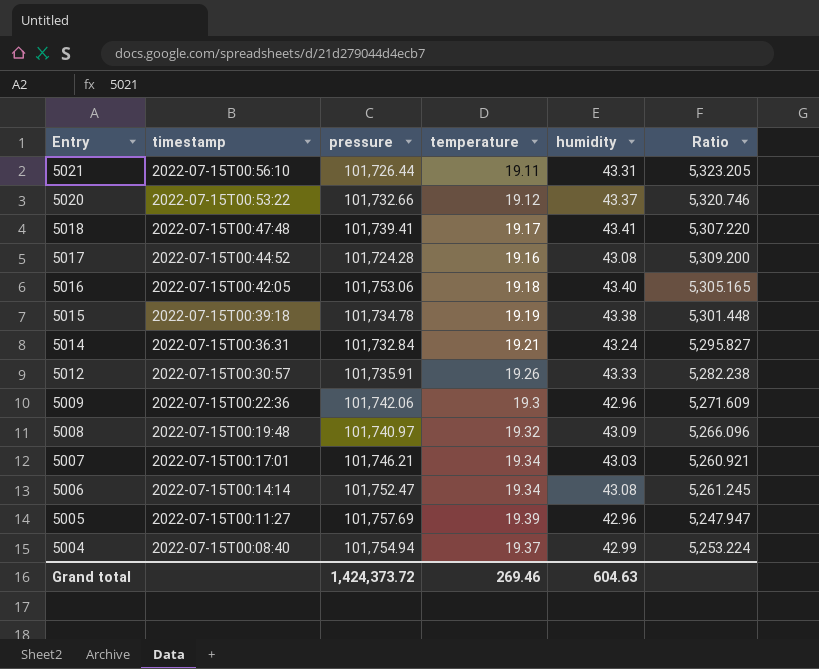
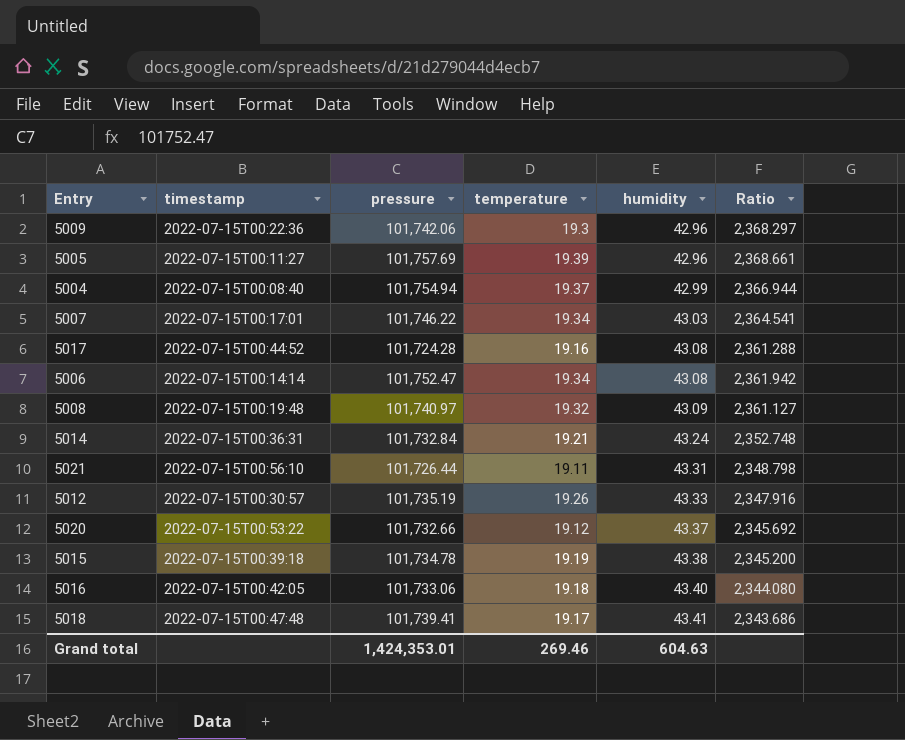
row order: Entry descending -> humidity ascending
column Ratio | formula: [pressure] / [temperature] -> [pressure] / [humidity]
5007 | pressure: 101,746.21 -> 101,746.22
5012 | pressure: 101,735.91 -> 101,735.19
5016 | pressure: 101,753.06 -> 101,733.06
Grand total | pressure: 1,424,373.72 -> 1,424,353.01

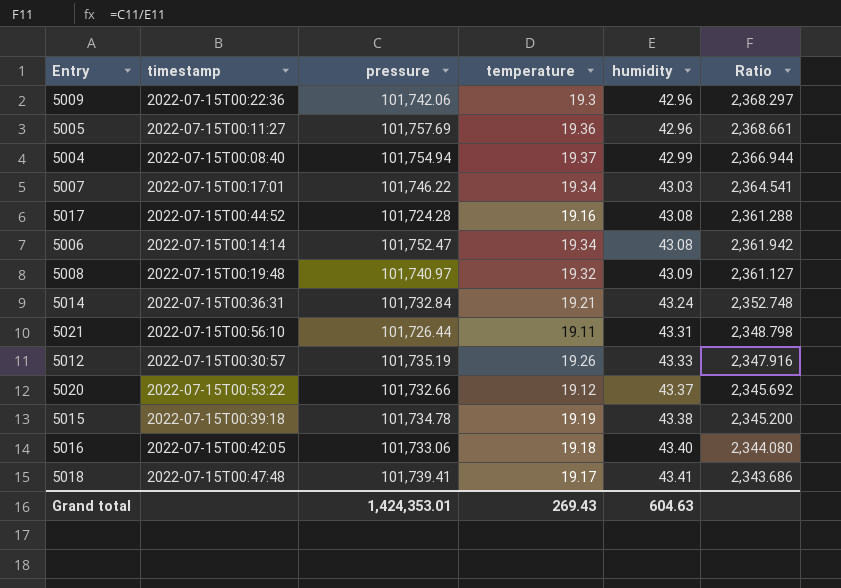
5005 | temperature: 19.39 -> 19.36
Grand total | temperature: 269.46 -> 269.43

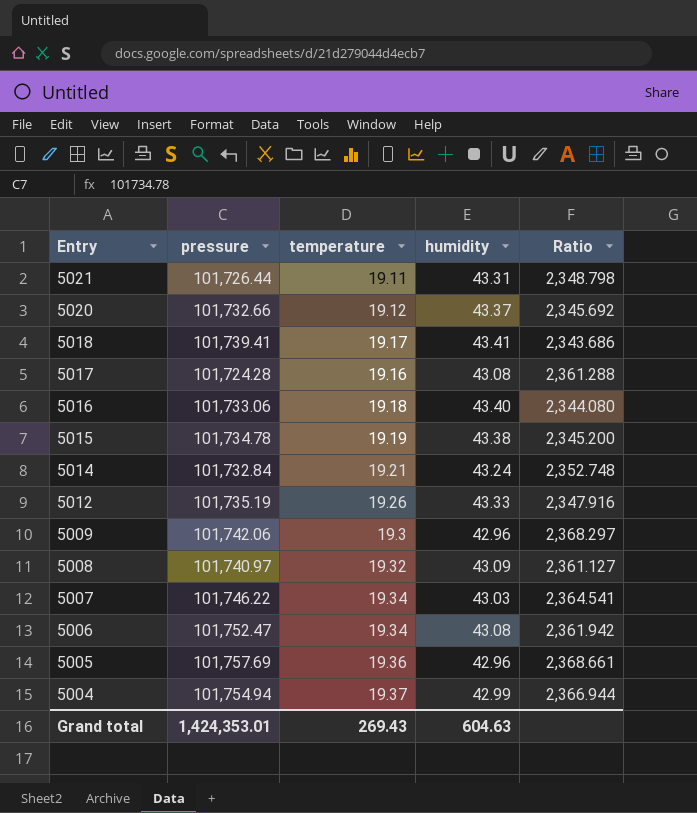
row order: humidity ascending -> Entry descending
column timestamp | position: 2 -> none

